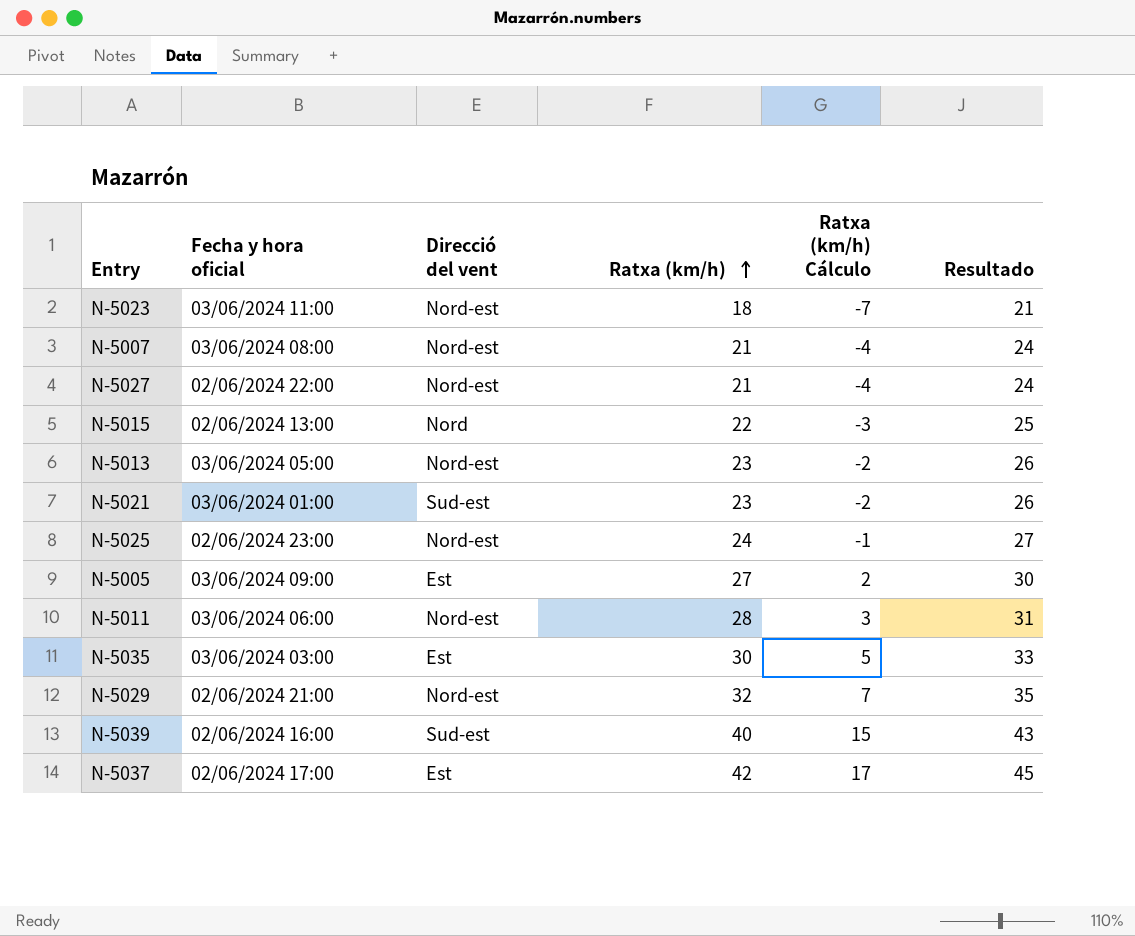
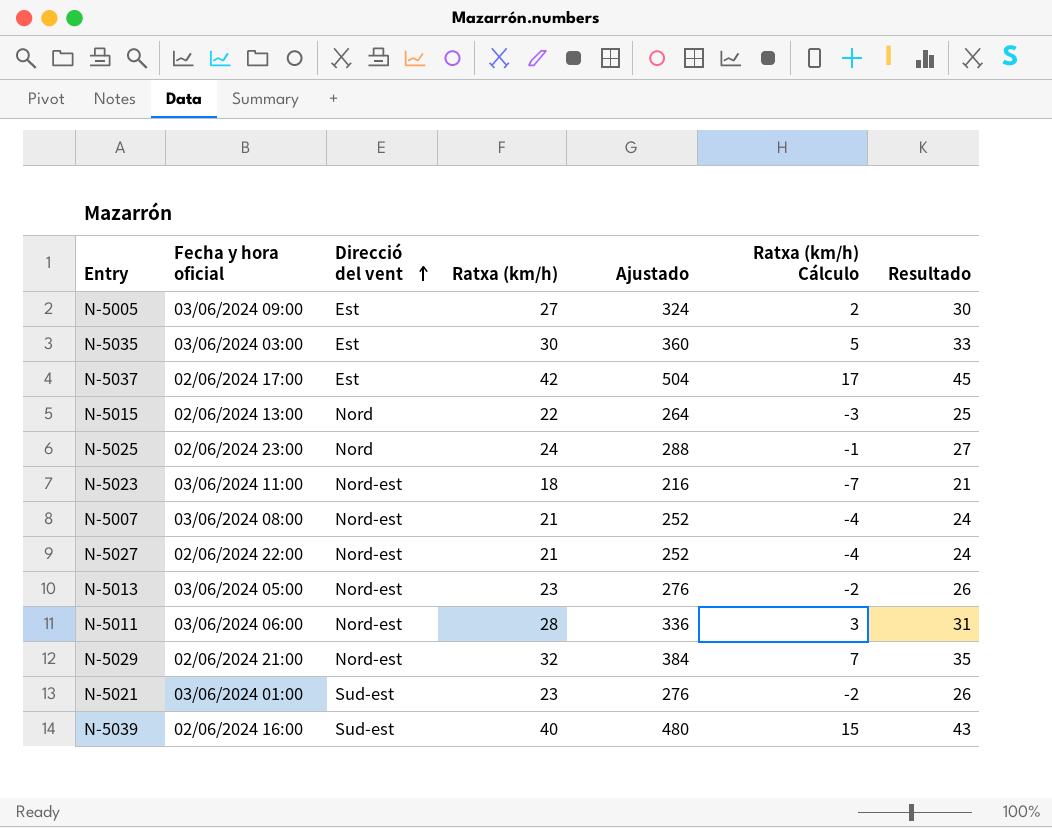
row order: Ratxa (km/h) ascending -> Direcció del vent ascending
column Ajustado | formula: none -> [Ratxa (km/h)] * 12
N-5025 | Direcció del vent: Nord-est -> Nord

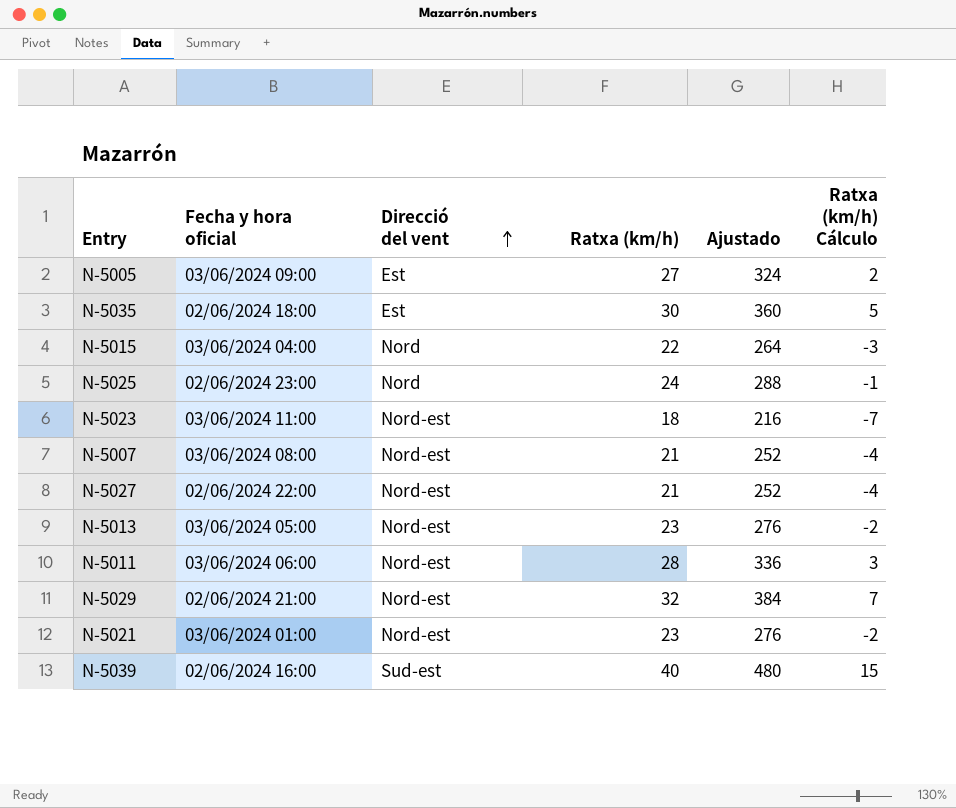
column Resultado | formula: [Ratxa (km/h)] + 3 -> none
row N-5037: 02/06/2024 17:00 | Est | 42 | 504 | 17 | 45 -> none
N-5035 | Fecha y hora oficial: 03/06/2024 03:00 -> 02/06/2024 18:00
N-5015 | Fecha y hora oficial: 02/06/2024 13:00 -> 03/06/2024 04:00
N-5021 | Direcció del vent: Sud-est -> Nord-est

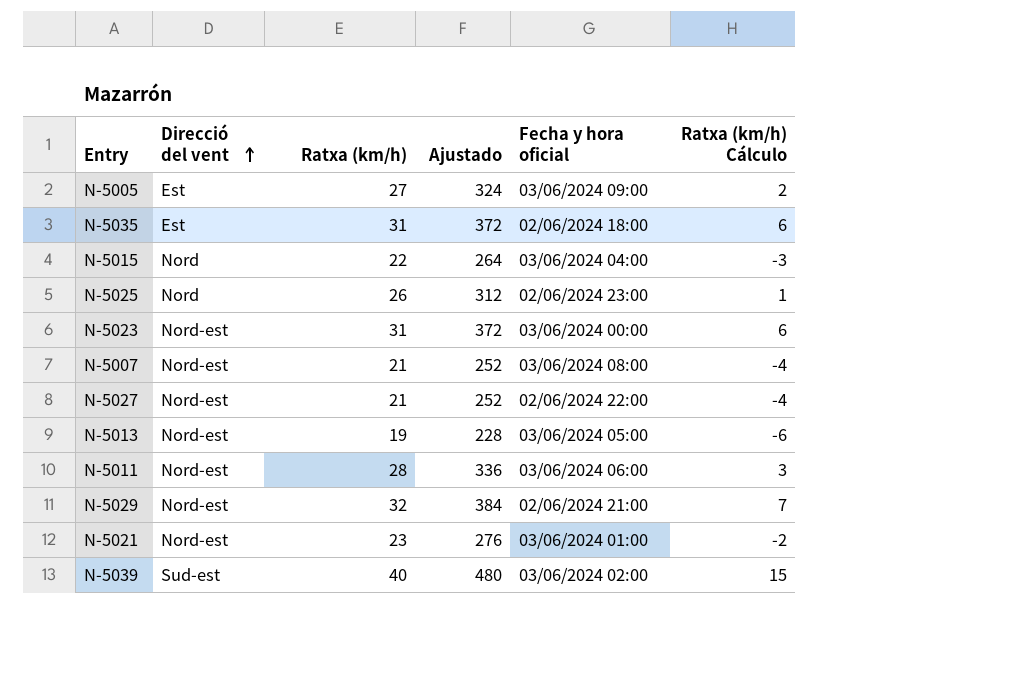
column Fecha y hora oficial | position: 2 -> 5
N-5035 | Ratxa (km/h): 30 -> 31
N-5035 | Ajustado: 360 -> 372
N-5035 | Ratxa (km/h) Cálculo: 5 -> 6
N-5025 | Ratxa (km/h): 24 -> 26
N-5025 | Ajustado: 288 -> 312
N-5025 | Ratxa (km/h) Cálculo: -1 -> 1
N-5023 | Ratxa (km/h): 18 -> 31
N-5023 | Ajustado: 216 -> 372
N-5023 | Fecha y hora oficial: 03/06/2024 11:00 -> 03/06/2024 00:00
N-5023 | Ratxa (km/h) Cálculo: -7 -> 6
N-5013 | Ratxa (km/h): 23 -> 19
N-5013 | Ajustado: 276 -> 228
N-5013 | Ratxa (km/h) Cálculo: -2 -> -6
N-5039 | Fecha y hora oficial: 02/06/2024 16:00 -> 03/06/2024 02:00

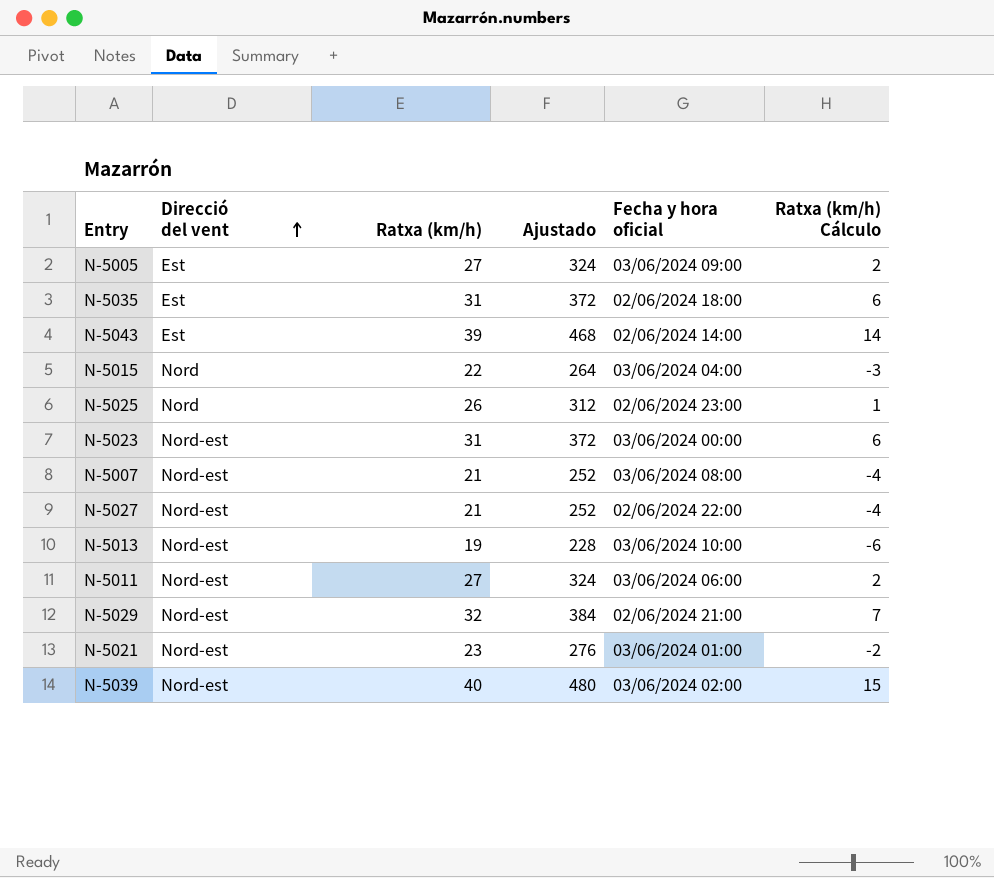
row N-5043: none -> Est | 39 | 468 | 02/06/2024 14:00 | 14
N-5013 | Fecha y hora oficial: 03/06/2024 05:00 -> 03/06/2024 10:00
N-5011 | Ratxa (km/h): 28 -> 27
N-5011 | Ajustado: 336 -> 324
N-5011 | Ratxa (km/h) Cálculo: 3 -> 2
N-5039 | Direcció del vent: Sud-est -> Nord-est

